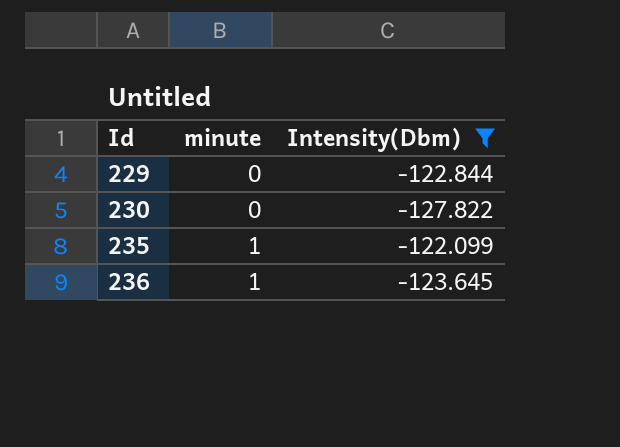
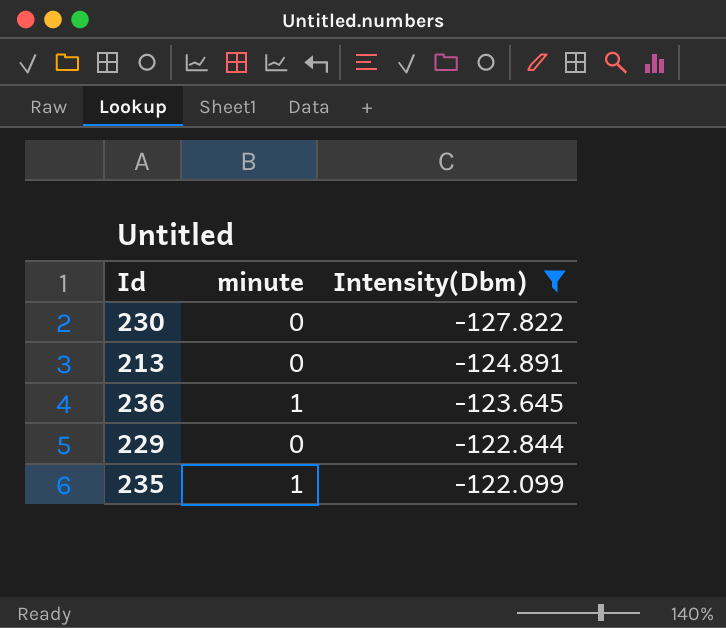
row order: Id ascending -> Intensity(Dbm) ascending
row 213: none -> 0 | -124.891

